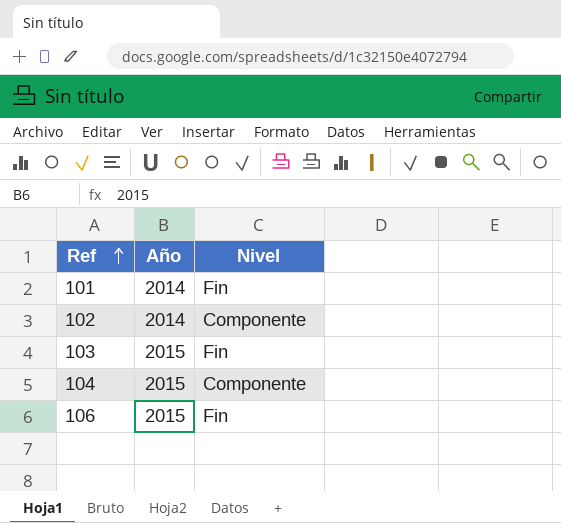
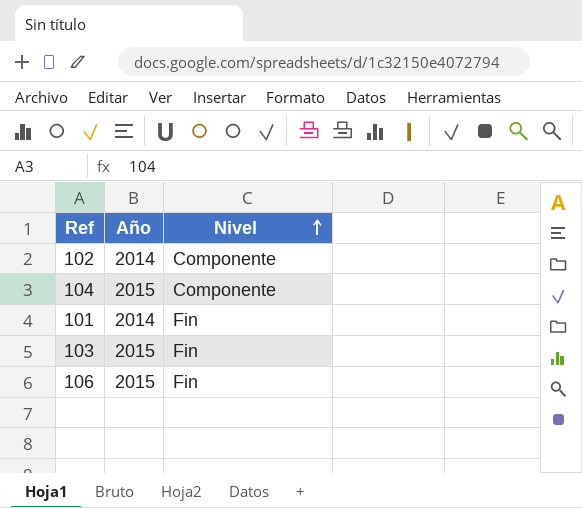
row order: Ref ascending -> Nivel ascending

